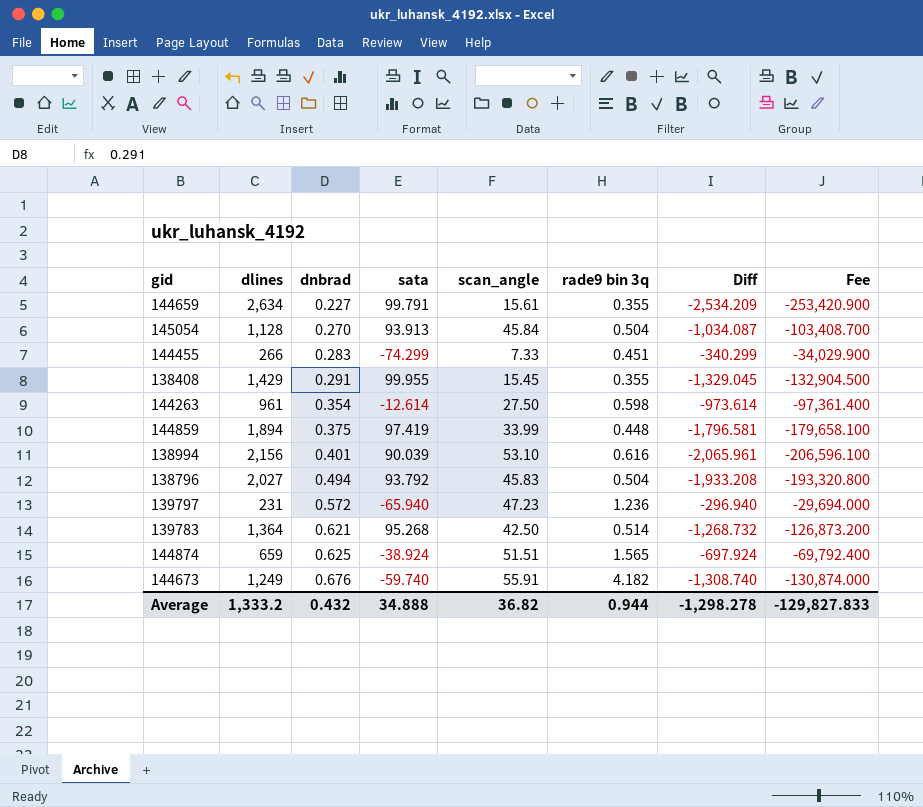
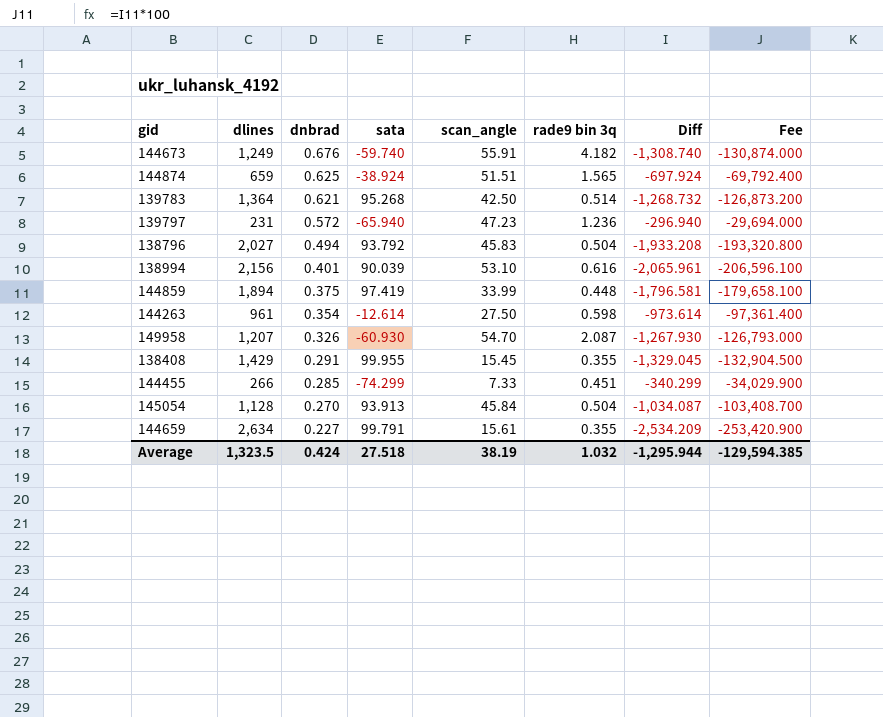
row order: dnbrad ascending -> dnbrad descending
row 149958: none -> 1,207 | 0.326 | -60.930 | 54.70 | 2.087 | -1,267.930 | -126,793.000
144455 | dnbrad: 0.283 -> 0.285
Average | dlines: 1,333.2 -> 1,323.5
Average | dnbrad: 0.432 -> 0.424
Average | sata: 34.888 -> 27.518
Average | scan_angle: 36.82 -> 38.19
Average | rade9 bin 3q: 0.944 -> 1.032
Average | Diff: -1,298.278 -> -1,295.944
Average | Fee: -129,827.833 -> -129,594.385

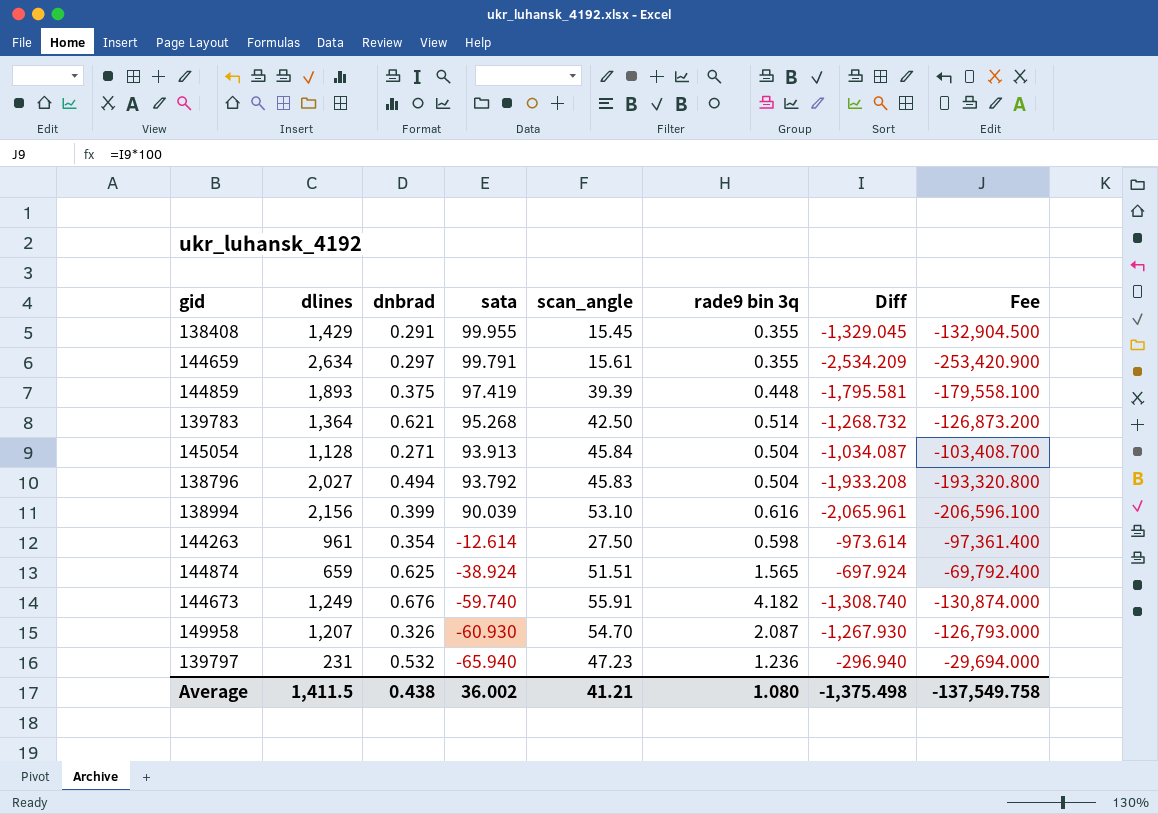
row order: dnbrad descending -> sata descending
row 144455: 266 | 0.285 | -74.299 | 7.33 | 0.451 | -340.299 | -34,029.900 -> none
144659 | dnbrad: 0.227 -> 0.297
144859 | dlines: 1,894 -> 1,893
144859 | scan_angle: 33.99 -> 39.39
144859 | Diff: -1,796.581 -> -1,795.581
144859 | Fee: -179,658.100 -> -179,558.100
145054 | dnbrad: 0.270 -> 0.271
138994 | dnbrad: 0.401 -> 0.399
139797 | dnbrad: 0.572 -> 0.532
Average | dlines: 1,323.5 -> 1,411.5
Average | dnbrad: 0.424 -> 0.438
Average | sata: 27.518 -> 36.002
Average | scan_angle: 38.19 -> 41.21
Average | rade9 bin 3q: 1.032 -> 1.080
Average | Diff: -1,295.944 -> -1,375.498
Average | Fee: -129,594.385 -> -137,549.758

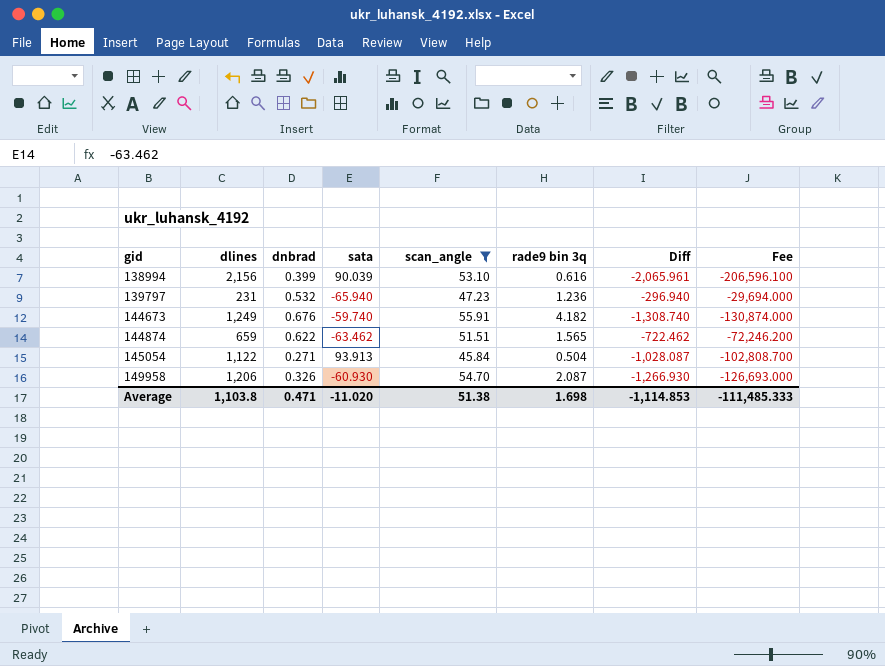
filter: none -> scan_angle >= 45.84
row order: sata descending -> gid ascending
144874 | dnbrad: 0.625 -> 0.622
144874 | sata: -38.924 -> -63.462
144874 | Diff: -697.924 -> -722.462
144874 | Fee: -69,792.400 -> -72,246.200
145054 | dlines: 1,128 -> 1,122
145054 | Diff: -1,034.087 -> -1,028.087
145054 | Fee: -103,408.700 -> -102,808.700
149958 | dlines: 1,207 -> 1,206
149958 | Diff: -1,267.930 -> -1,266.930
149958 | Fee: -126,793.000 -> -126,693.000
Average | dlines: 1,411.5 -> 1,103.8
Average | dnbrad: 0.438 -> 0.471
Average | sata: 36.002 -> -11.020
Average | scan_angle: 41.21 -> 51.38
Average | rade9 bin 3q: 1.080 -> 1.698
Average | Diff: -1,375.498 -> -1,114.853
Average | Fee: -137,549.758 -> -111,485.333

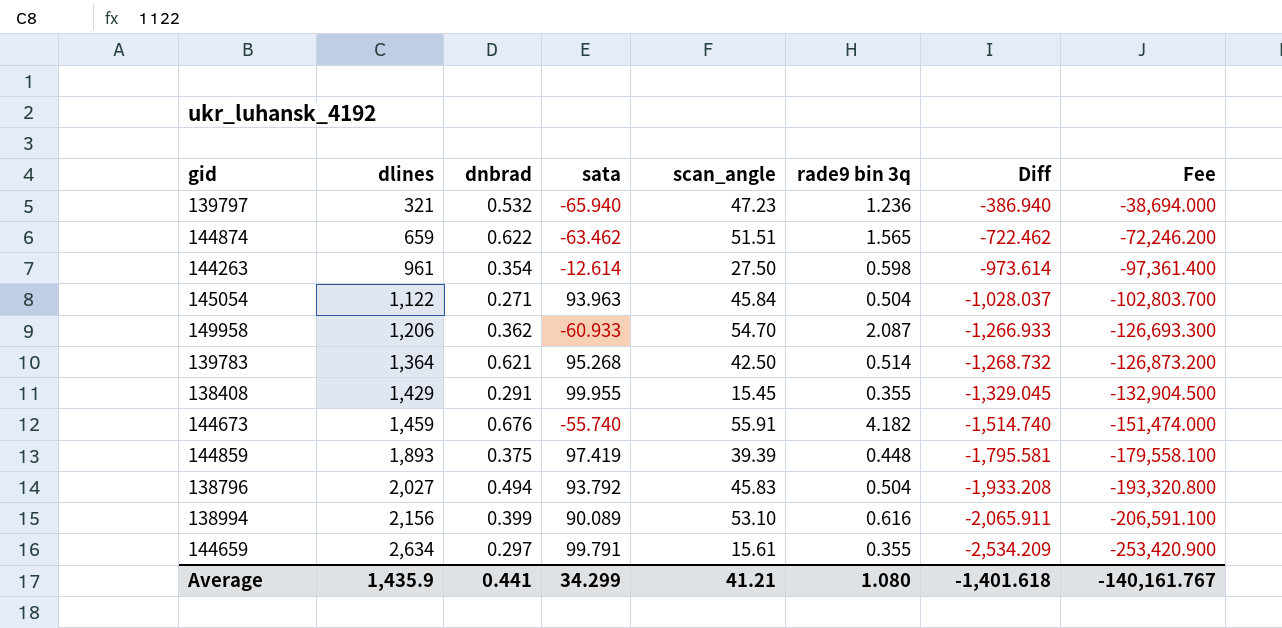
filter: scan_angle >= 45.84 -> none
row order: gid ascending -> dlines ascending
139797 | dlines: 231 -> 321
139797 | Diff: -296.940 -> -386.940
139797 | Fee: -29,694.000 -> -38,694.000
145054 | sata: 93.913 -> 93.963
145054 | Diff: -1,028.087 -> -1,028.037
145054 | Fee: -102,808.700 -> -102,803.700
149958 | dnbrad: 0.326 -> 0.362
149958 | sata: -60.930 -> -60.933
149958 | Diff: -1,266.930 -> -1,266.933
149958 | Fee: -126,693.000 -> -126,693.300
144673 | dlines: 1,249 -> 1,459
144673 | sata: -59.740 -> -55.740
144673 | Diff: -1,308.740 -> -1,514.740
144673 | Fee: -130,874.000 -> -151,474.000
138994 | sata: 90.039 -> 90.089
138994 | Diff: -2,065.961 -> -2,065.911
138994 | Fee: -206,596.100 -> -206,591.100
Average | dlines: 1,103.8 -> 1,435.9
Average | dnbrad: 0.471 -> 0.441
Average | sata: -11.020 -> 34.299
Average | scan_angle: 51.38 -> 41.21
Average | rade9 bin 3q: 1.698 -> 1.080
Average | Diff: -1,114.853 -> -1,401.618
Average | Fee: -111,485.333 -> -140,161.767

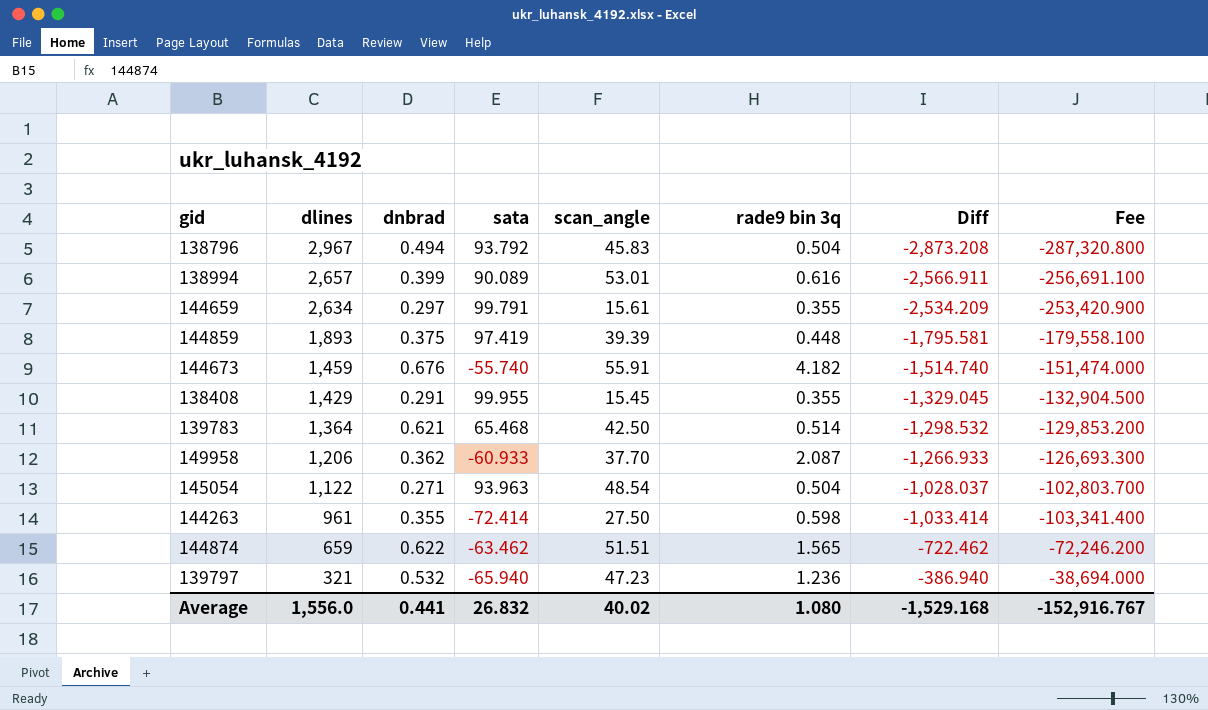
row order: dlines ascending -> dlines descending
138796 | dlines: 2,027 -> 2,967
138796 | Diff: -1,933.208 -> -2,873.208
138796 | Fee: -193,320.800 -> -287,320.800
138994 | dlines: 2,156 -> 2,657
138994 | scan_angle: 53.10 -> 53.01
138994 | Diff: -2,065.911 -> -2,566.911
138994 | Fee: -206,591.100 -> -256,691.100
139783 | sata: 95.268 -> 65.468
139783 | Diff: -1,268.732 -> -1,298.532
139783 | Fee: -126,873.200 -> -129,853.200
149958 | scan_angle: 54.70 -> 37.70
145054 | scan_angle: 45.84 -> 48.54
144263 | dnbrad: 0.354 -> 0.355
144263 | sata: -12.614 -> -72.414
144263 | Diff: -973.614 -> -1,033.414
144263 | Fee: -97,361.400 -> -103,341.400
Average | dlines: 1,435.9 -> 1,556.0
Average | sata: 34.299 -> 26.832
Average | scan_angle: 41.21 -> 40.02
Average | Diff: -1,401.618 -> -1,529.168
Average | Fee: -140,161.767 -> -152,916.767

